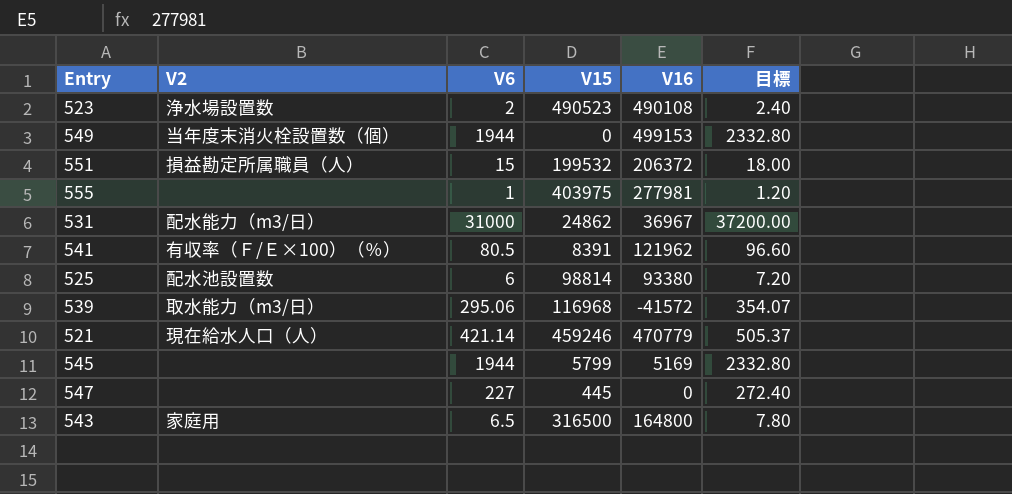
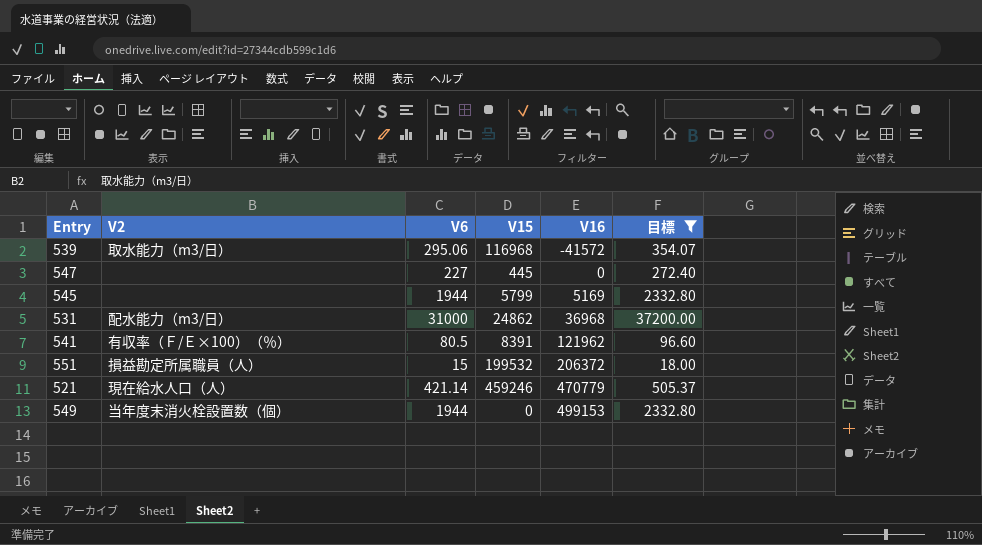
filter: none -> 目標 >= 18.00
row order: none -> V16 ascending
531 | V16: 36967 -> 36968

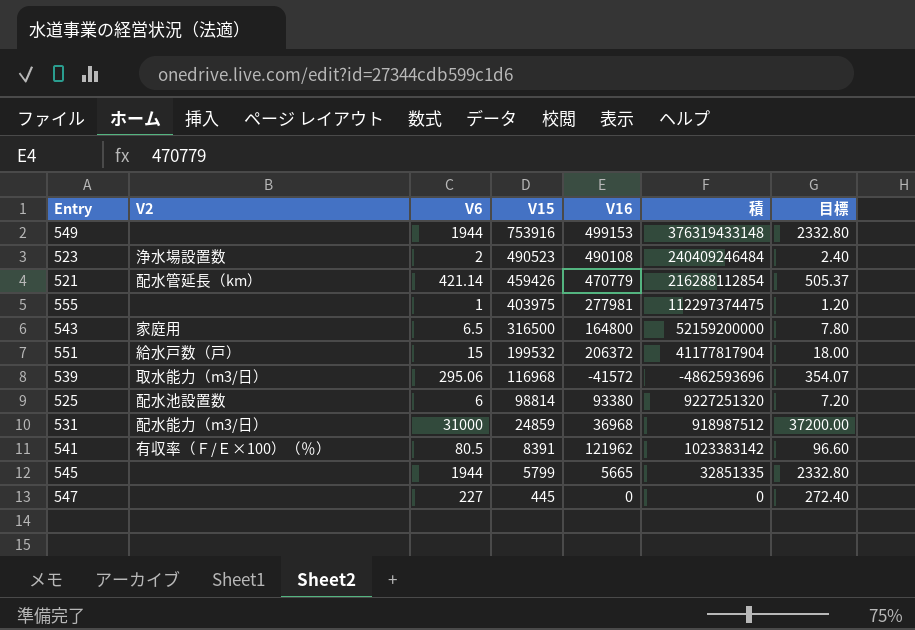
filter: 目標 >= 18.00 -> none
row order: V16 ascending -> V15 descending
column 積 | formula: none -> [V15] * [V16]
549 | V2: 当年度末消火栓設置数（個） -> none
549 | V15: 0 -> 753916
521 | V2: 現在給水人口（人） -> 配水管延長（km）
521 | V15: 459246 -> 459426
551 | V2: 損益勘定所属職員（人） -> 給水戸数（戸）
531 | V15: 24862 -> 24859
545 | V16: 5169 -> 5665

